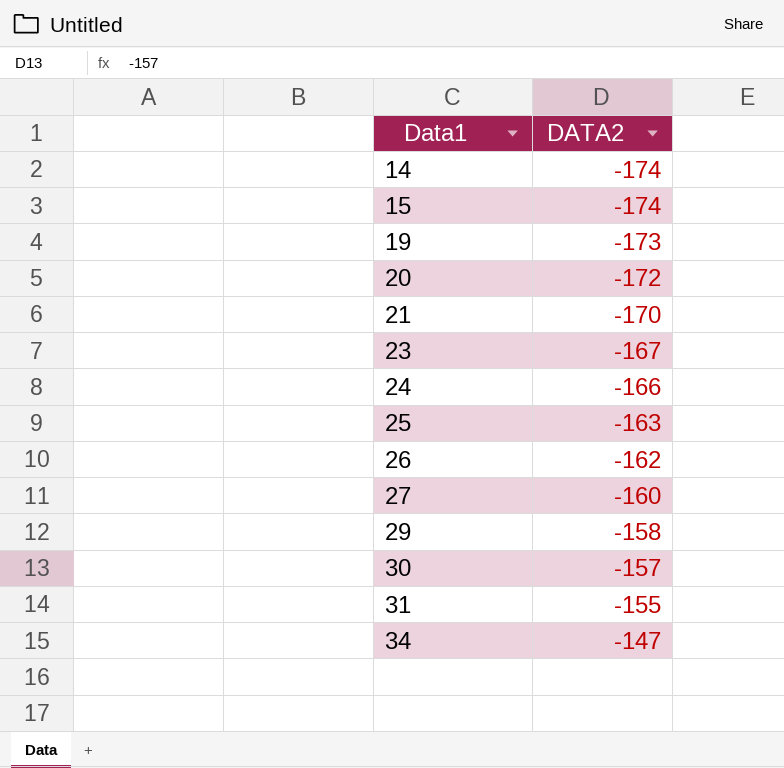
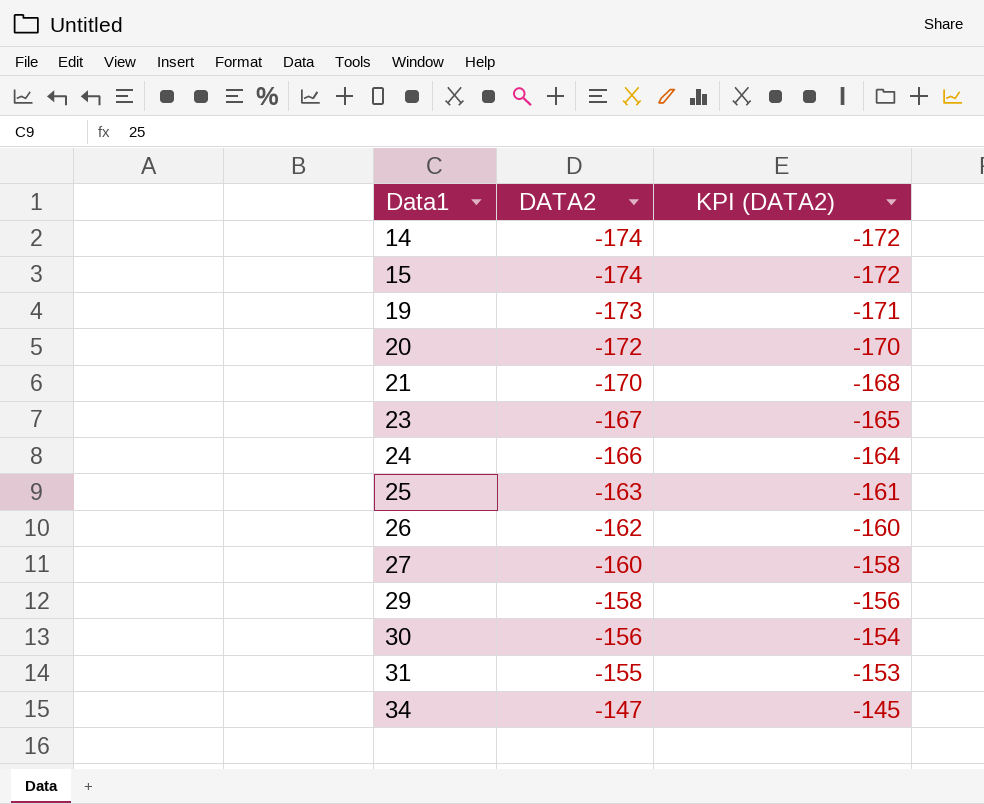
column KPI (DATA2) | formula: none -> [DATA2] + 2
30 | DATA2: -157 -> -156

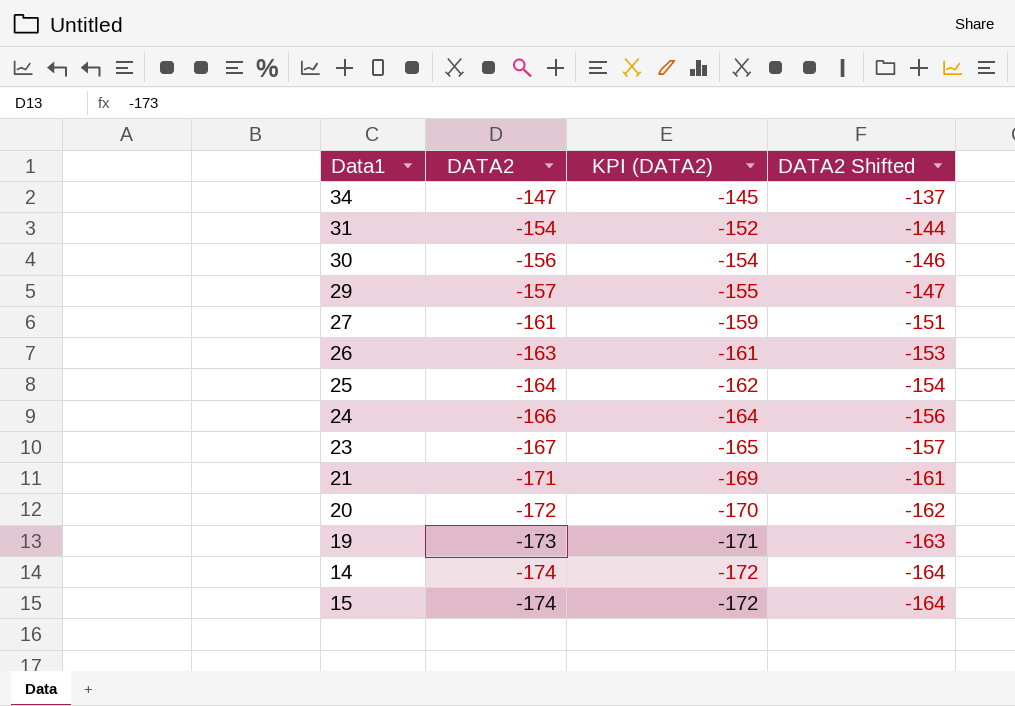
row order: Data1 ascending -> DATA2 descending
column DATA2 Shifted | formula: none -> [DATA2] + 10
31 | DATA2: -155 -> -154
31 | KPI (DATA2): -153 -> -152
29 | DATA2: -158 -> -157
29 | KPI (DATA2): -156 -> -155
27 | DATA2: -160 -> -161
27 | KPI (DATA2): -158 -> -159
26 | DATA2: -162 -> -163
26 | KPI (DATA2): -160 -> -161
25 | DATA2: -163 -> -164
25 | KPI (DATA2): -161 -> -162
21 | DATA2: -170 -> -171
21 | KPI (DATA2): -168 -> -169

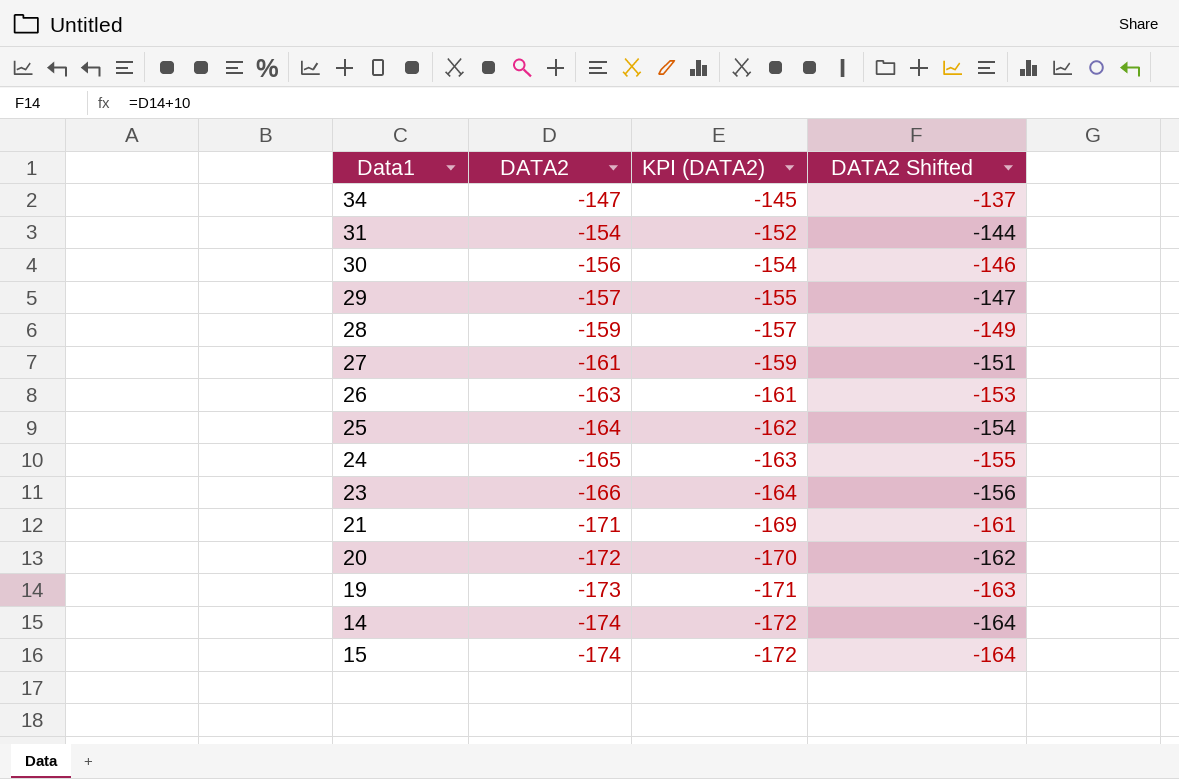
row 28: none -> -159 | -157 | -149
24 | DATA2: -166 -> -165
24 | KPI (DATA2): -164 -> -163
24 | DATA2 Shifted: -156 -> -155
23 | DATA2: -167 -> -166
23 | KPI (DATA2): -165 -> -164
23 | DATA2 Shifted: -157 -> -156

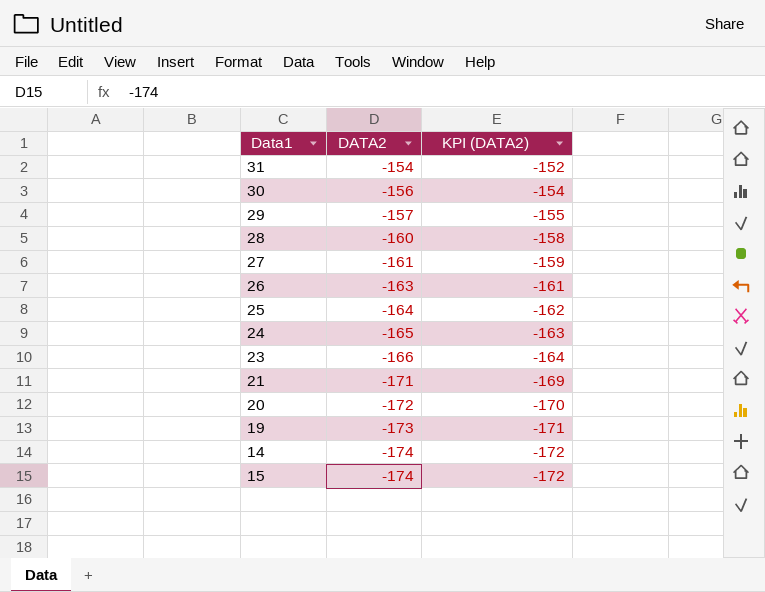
column DATA2 Shifted | formula: [DATA2] + 10 -> none
row 34: -147 | -145 | -137 -> none
28 | DATA2: -159 -> -160
28 | KPI (DATA2): -157 -> -158

